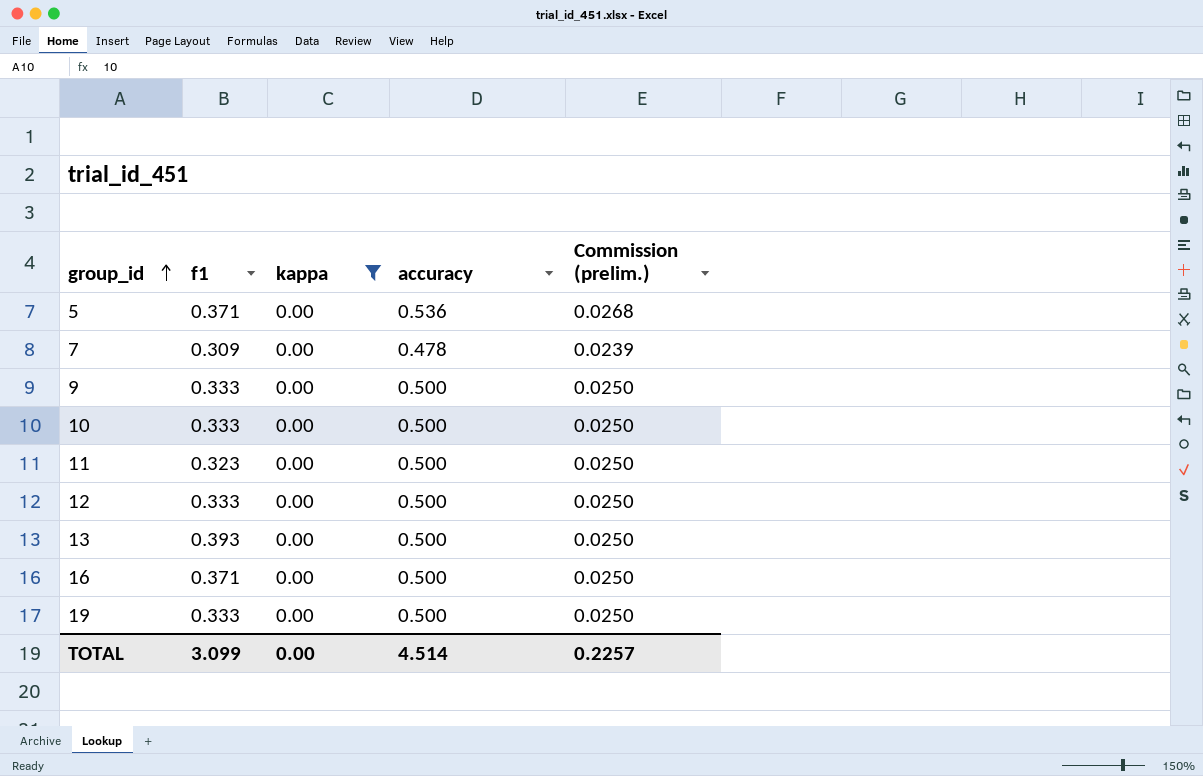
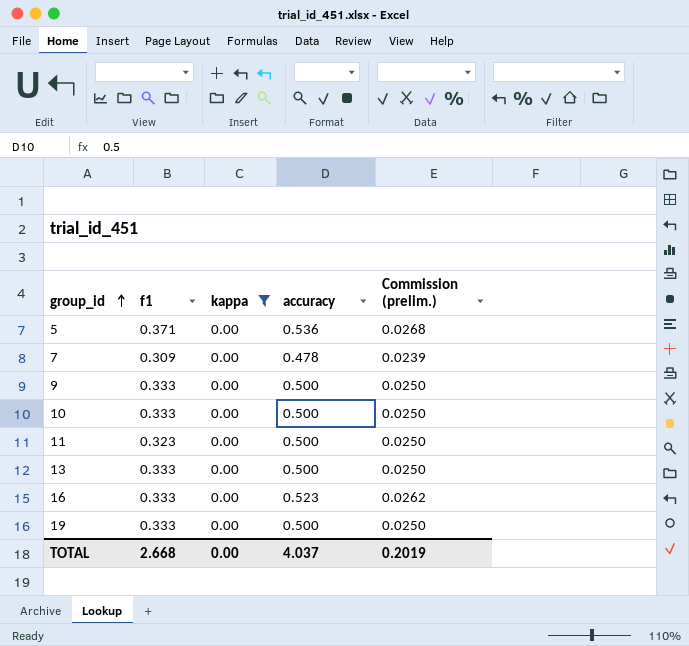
row 12: 0.333 | 0.00 | 0.500 | 0.0250 -> none
13 | f1: 0.393 -> 0.333
16 | f1: 0.371 -> 0.333
16 | accuracy: 0.500 -> 0.523
16 | Commission (prelim.): 0.0250 -> 0.0262
TOTAL | f1: 3.099 -> 2.668
TOTAL | accuracy: 4.514 -> 4.037
TOTAL | Commission (prelim.): 0.2257 -> 0.2019

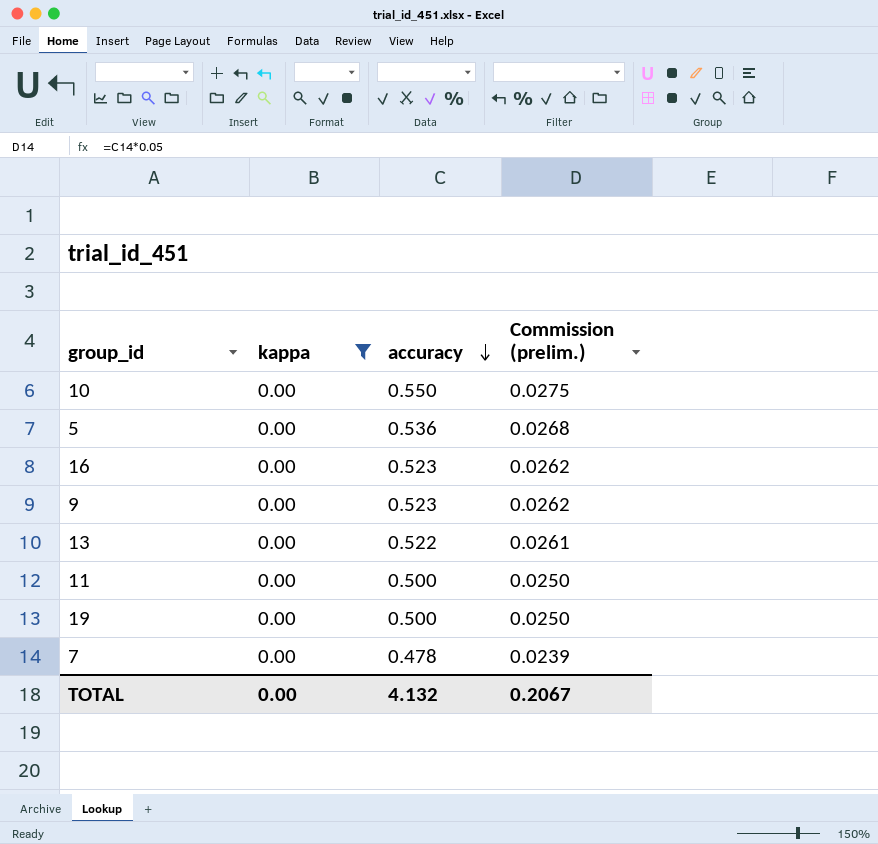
row order: group_id ascending -> accuracy descending
column f1 | position: 2 -> none
10 | accuracy: 0.500 -> 0.550
10 | Commission (prelim.): 0.0250 -> 0.0275
9 | accuracy: 0.500 -> 0.523
9 | Commission (prelim.): 0.0250 -> 0.0262
13 | accuracy: 0.500 -> 0.522
13 | Commission (prelim.): 0.0250 -> 0.0261
TOTAL | accuracy: 4.037 -> 4.132
TOTAL | Commission (prelim.): 0.2019 -> 0.2067

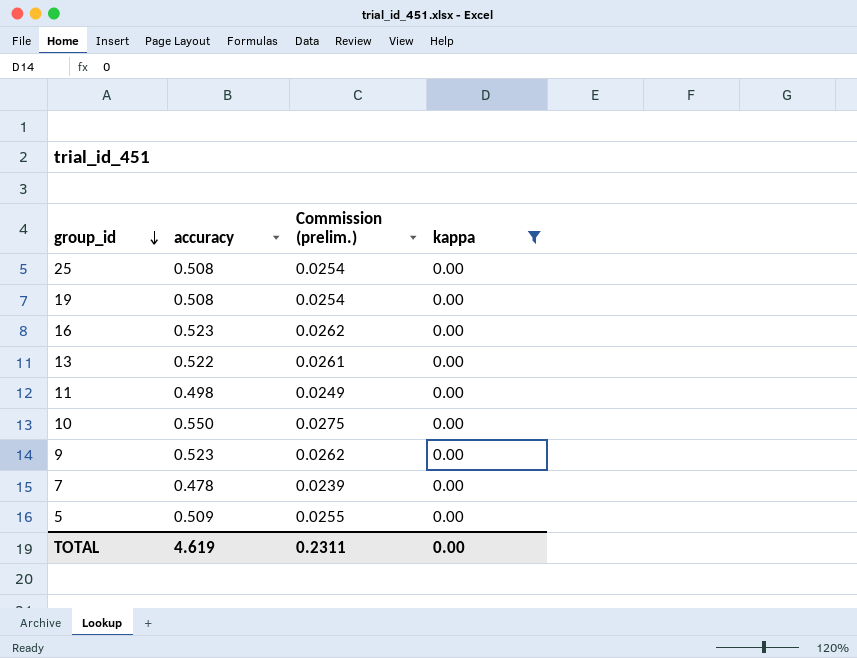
row order: accuracy descending -> group_id descending
column kappa | position: 2 -> 4
row 25: none -> 0.508 | 0.0254 | 0.00
19 | accuracy: 0.500 -> 0.508
19 | Commission (prelim.): 0.0250 -> 0.0254
11 | accuracy: 0.500 -> 0.498
11 | Commission (prelim.): 0.0250 -> 0.0249
5 | accuracy: 0.536 -> 0.509
5 | Commission (prelim.): 0.0268 -> 0.0255
TOTAL | accuracy: 4.132 -> 4.619
TOTAL | Commission (prelim.): 0.2067 -> 0.2311

